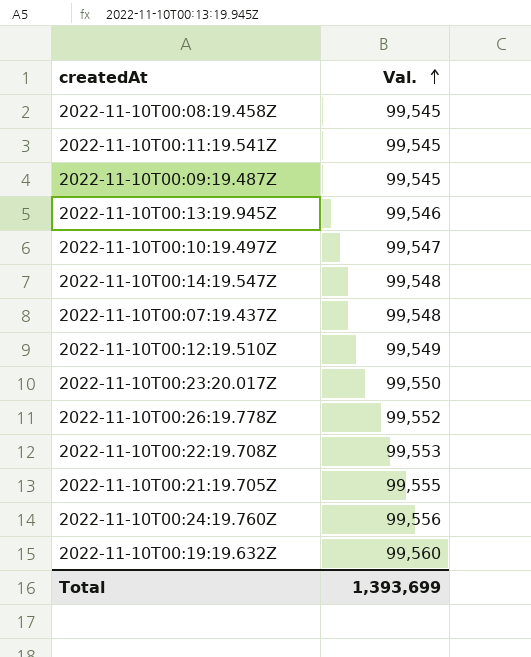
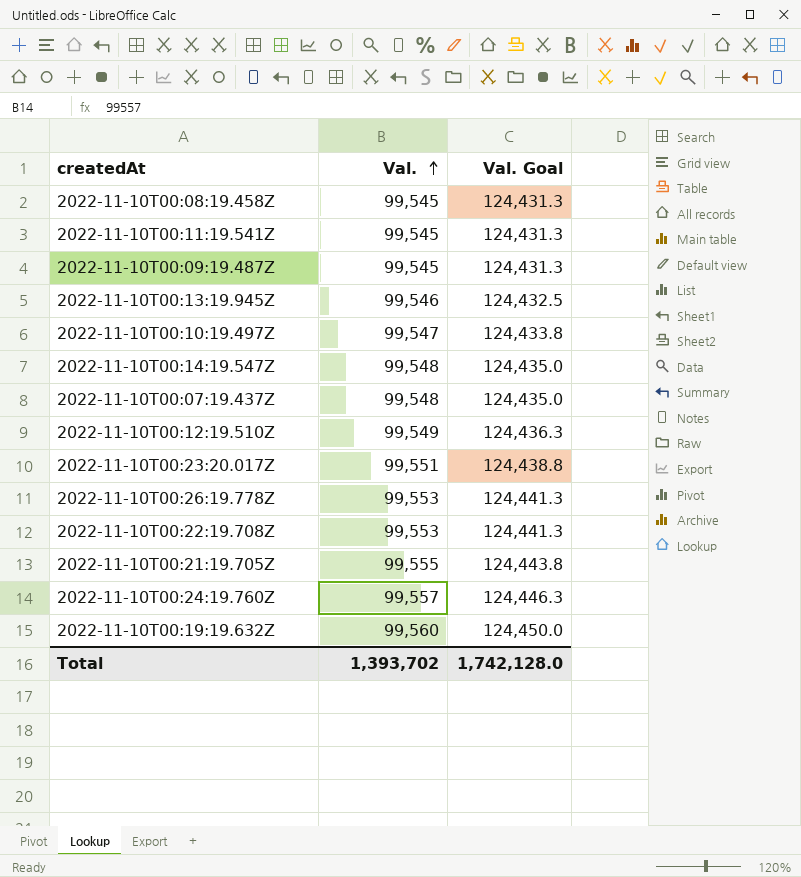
column Val. Goal | formula: none -> [Val.] * 1.25
2022-11-10T00:23:20.017Z | Val.: 99,550 -> 99,551
2022-11-10T00:26:19.778Z | Val.: 99,552 -> 99,553
2022-11-10T00:24:19.760Z | Val.: 99,556 -> 99,557
Total | Val.: 1,393,699 -> 1,393,702

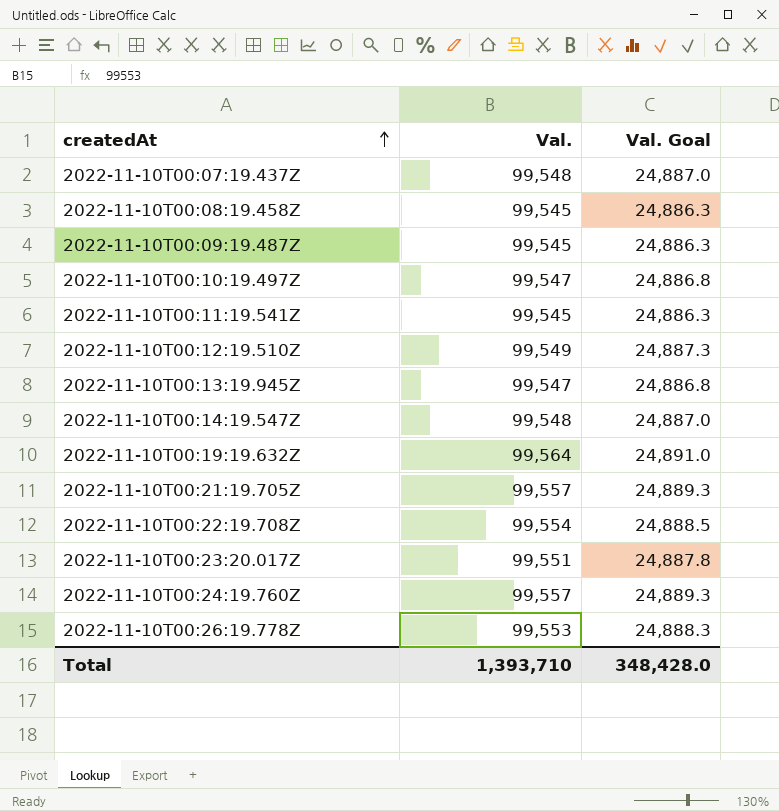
row order: Val. ascending -> createdAt ascending
column Val. Goal | formula: [Val.] * 1.25 -> [Val.] * 0.25
2022-11-10T00:13:19.945Z | Val.: 99,546 -> 99,547
2022-11-10T00:19:19.632Z | Val.: 99,560 -> 99,564
2022-11-10T00:21:19.705Z | Val.: 99,555 -> 99,557
2022-11-10T00:22:19.708Z | Val.: 99,553 -> 99,554
Total | Val.: 1,393,702 -> 1,393,710
Total | Val. Goal: 1,742,128.0 -> 348,428.0

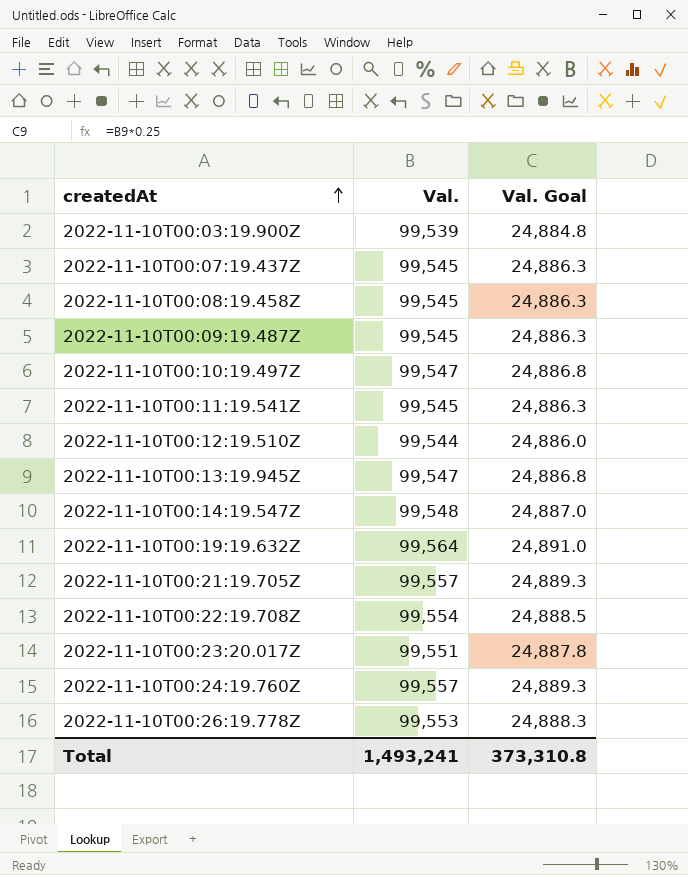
row 2022-11-10T00:03:19.900Z: none -> 99,539 | 24,884.8
2022-11-10T00:07:19.437Z | Val.: 99,548 -> 99,545
2022-11-10T00:07:19.437Z | Val. Goal: 24,887.0 -> 24,886.3
2022-11-10T00:12:19.510Z | Val.: 99,549 -> 99,544
2022-11-10T00:12:19.510Z | Val. Goal: 24,887.3 -> 24,886.0
Total | Val.: 1,393,710 -> 1,493,241
Total | Val. Goal: 348,428.0 -> 373,310.8

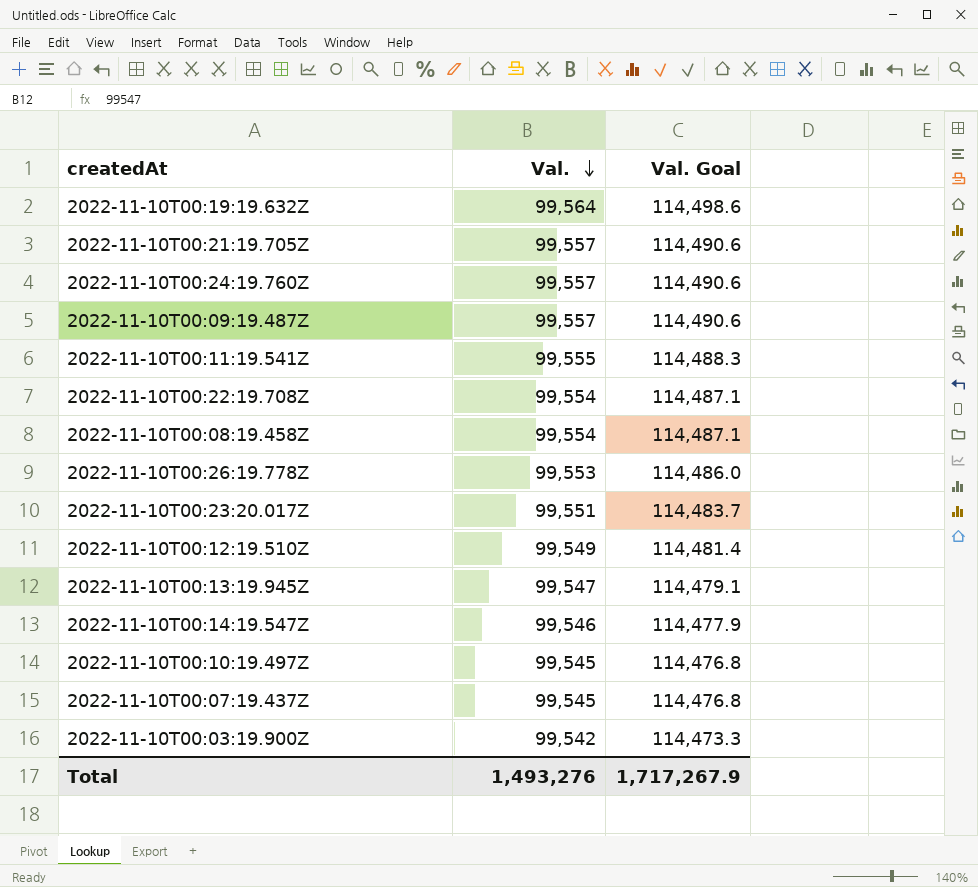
row order: createdAt ascending -> Val. descending
column Val. Goal | formula: [Val.] * 0.25 -> [Val.] * 1.15
2022-11-10T00:09:19.487Z | Val.: 99,545 -> 99,557
2022-11-10T00:11:19.541Z | Val.: 99,545 -> 99,555
2022-11-10T00:08:19.458Z | Val.: 99,545 -> 99,554
2022-11-10T00:12:19.510Z | Val.: 99,544 -> 99,549
2022-11-10T00:14:19.547Z | Val.: 99,548 -> 99,546
2022-11-10T00:10:19.497Z | Val.: 99,547 -> 99,545
2022-11-10T00:03:19.900Z | Val.: 99,539 -> 99,542
Total | Val.: 1,493,241 -> 1,493,276
Total | Val. Goal: 373,310.8 -> 1,717,267.9

